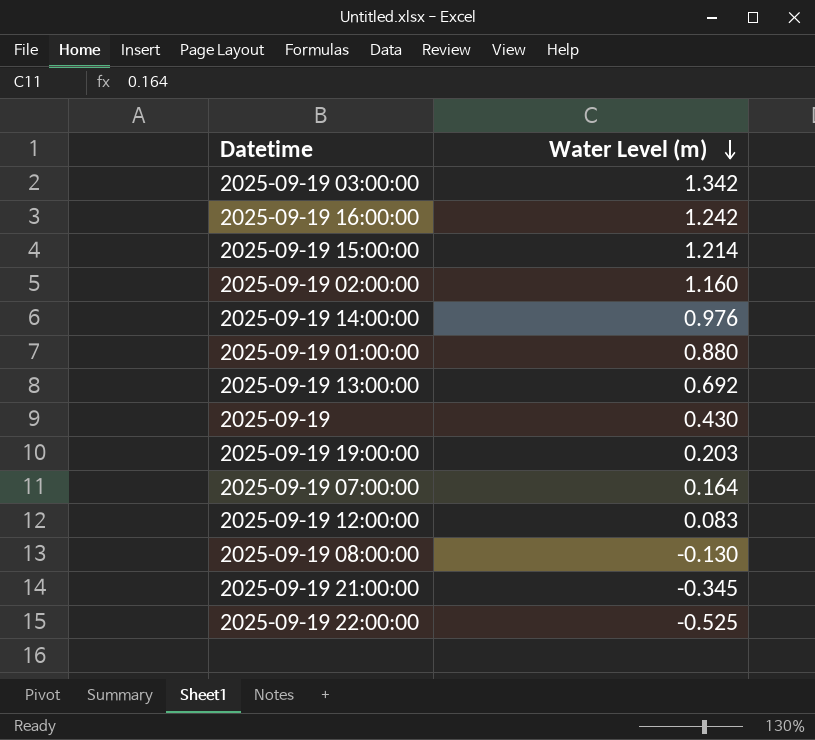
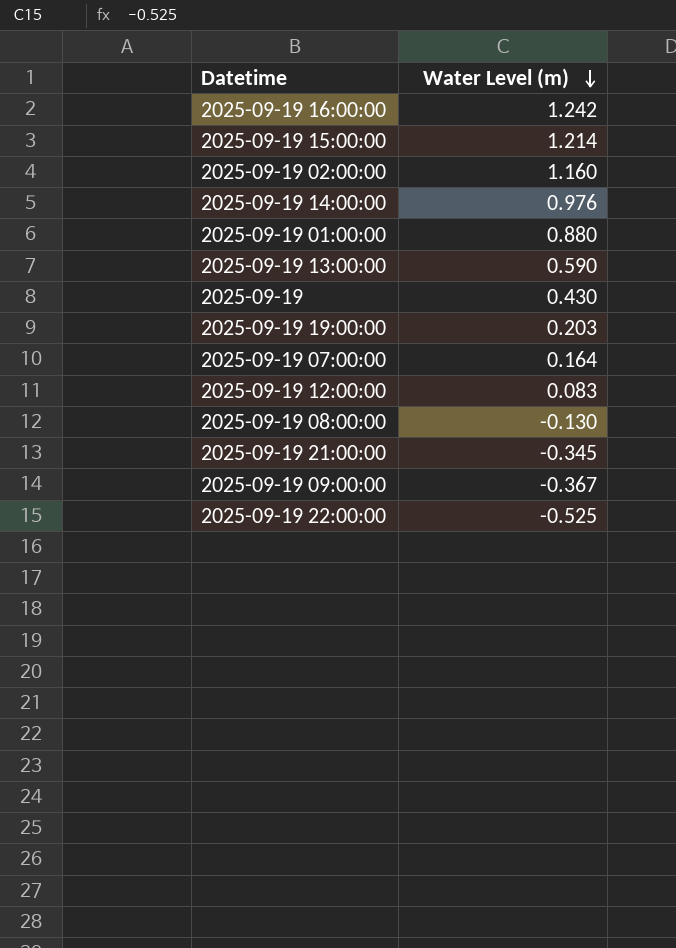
row 2025-09-19 03:00:00: 1.342 -> none
2025-09-19 13:00:00 | Water Level (m): 0.692 -> 0.590
row 2025-09-19 09:00:00: none -> -0.367

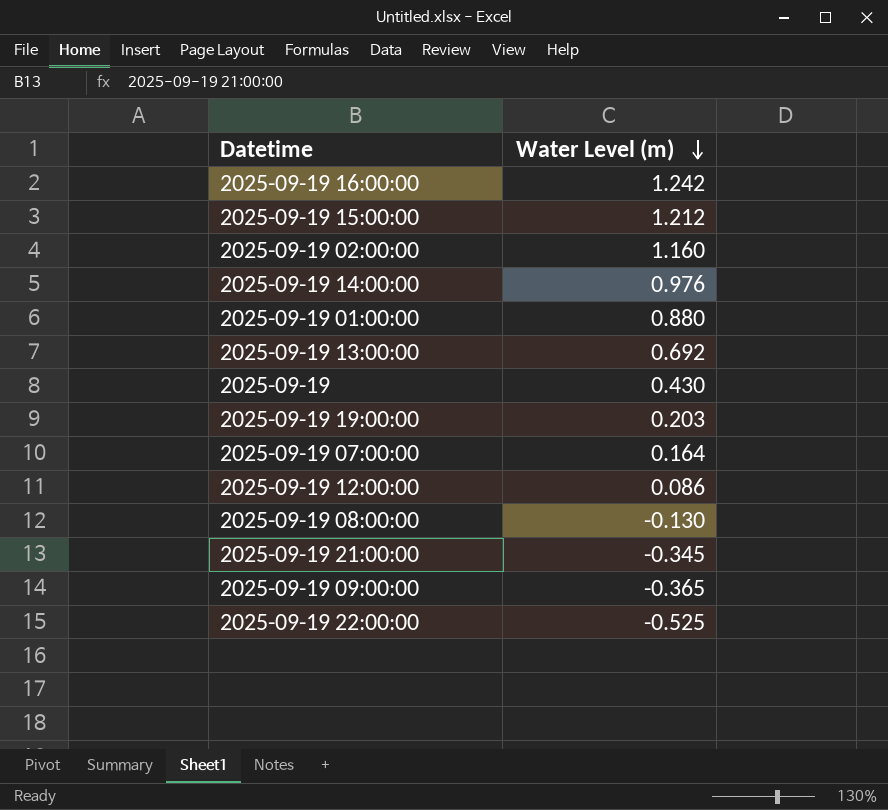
2025-09-19 15:00:00 | Water Level (m): 1.214 -> 1.212
2025-09-19 13:00:00 | Water Level (m): 0.590 -> 0.692
2025-09-19 12:00:00 | Water Level (m): 0.083 -> 0.086
2025-09-19 09:00:00 | Water Level (m): -0.367 -> -0.365

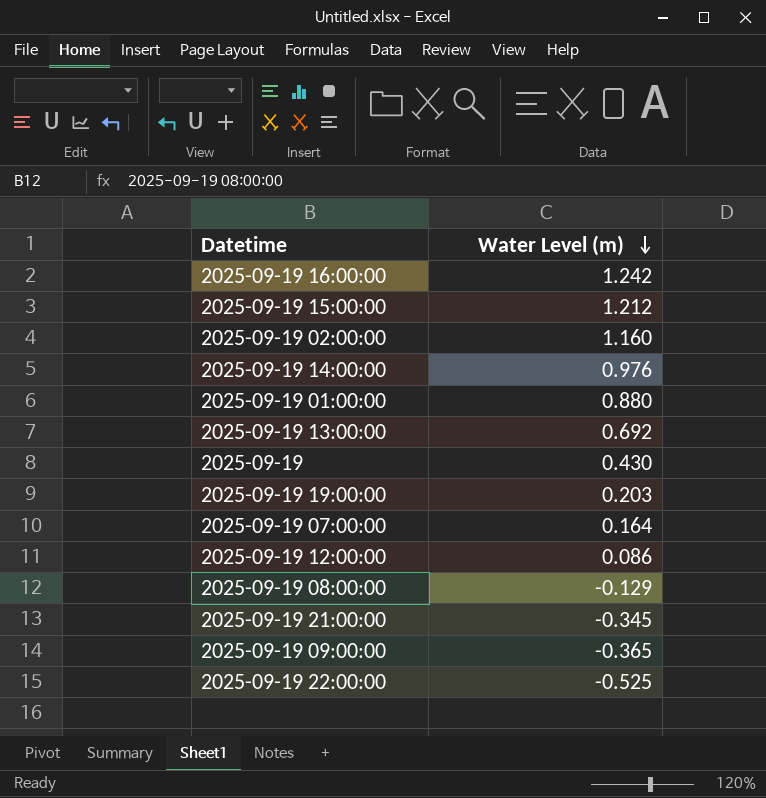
2025-09-19 08:00:00 | Water Level (m): -0.130 -> -0.129

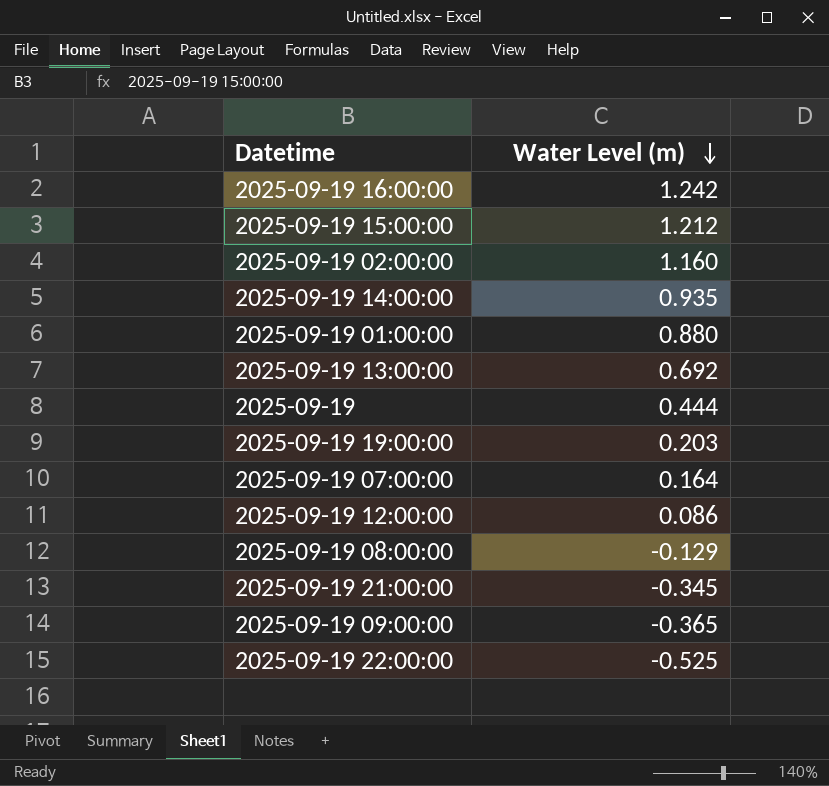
2025-09-19 14:00:00 | Water Level (m): 0.976 -> 0.935
2025-09-19 | Water Level (m): 0.430 -> 0.444

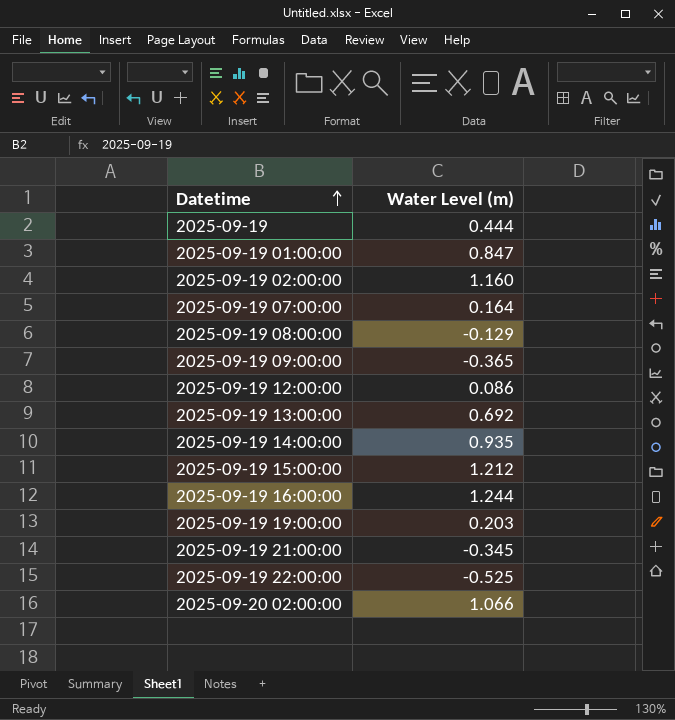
row order: Water Level (m) descending -> Datetime ascending
2025-09-19 01:00:00 | Water Level (m): 0.880 -> 0.847
2025-09-19 16:00:00 | Water Level (m): 1.242 -> 1.244
row 2025-09-20 02:00:00: none -> 1.066

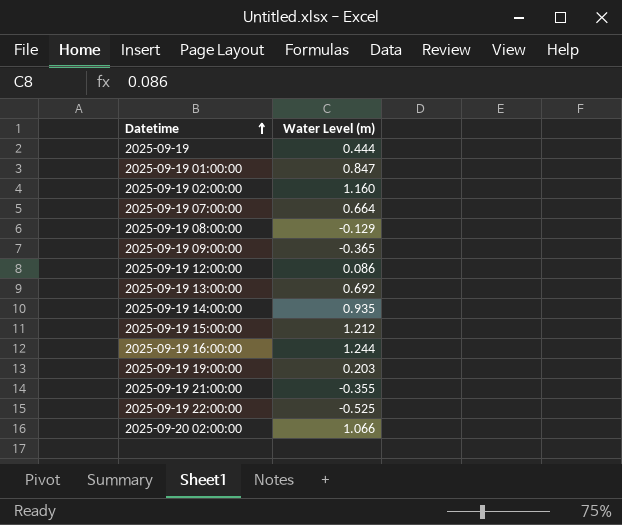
2025-09-19 07:00:00 | Water Level (m): 0.164 -> 0.664
2025-09-19 21:00:00 | Water Level (m): -0.345 -> -0.355

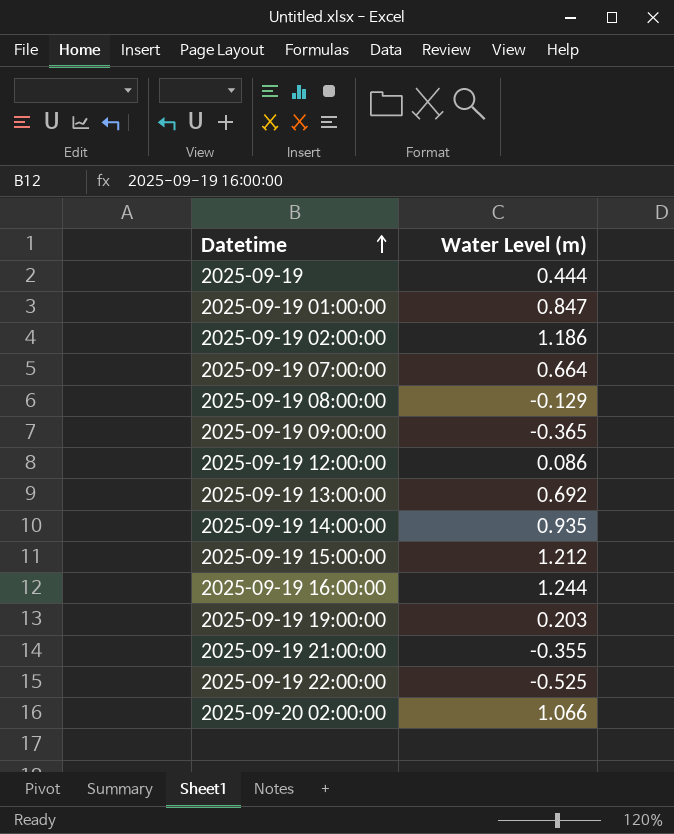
2025-09-19 02:00:00 | Water Level (m): 1.160 -> 1.186

